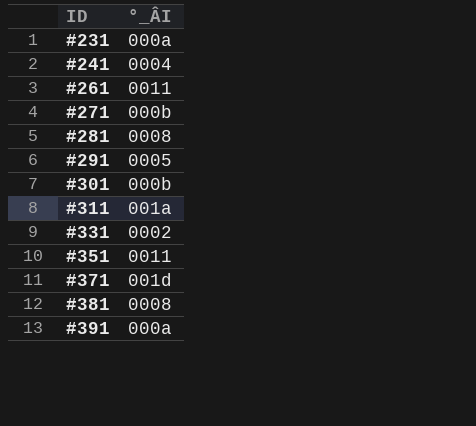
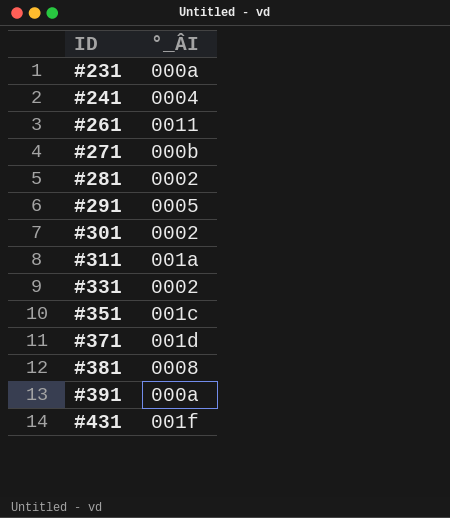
#281 | °_ÂI: 0008 -> 0002
#301 | °_ÂI: 000b -> 0002
#351 | °_ÂI: 0011 -> 001c
row #431: none -> 001f

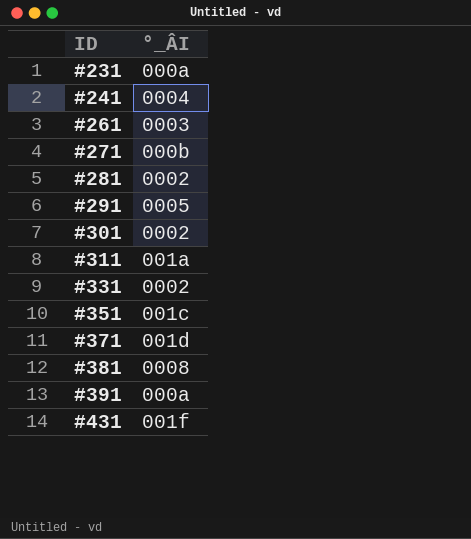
#261 | °_ÂI: 0011 -> 0003

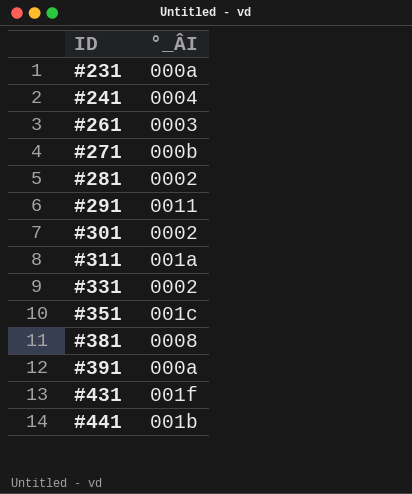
row #371: 001d -> none
#291 | °_ÂI: 0005 -> 0011
row #441: none -> 001b

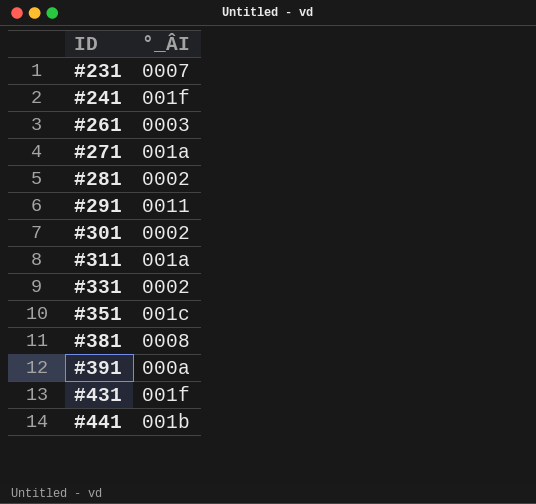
#231 | °_ÂI: 000a -> 0007
#241 | °_ÂI: 0004 -> 001f
#271 | °_ÂI: 000b -> 001a

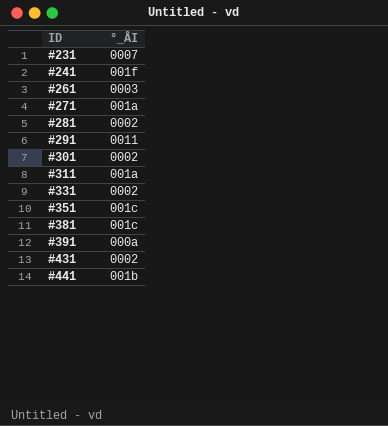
#381 | °_ÂI: 0008 -> 001c
#431 | °_ÂI: 001f -> 0002

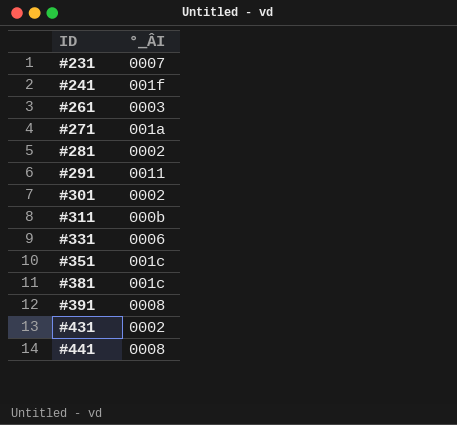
#311 | °_ÂI: 001a -> 000b
#331 | °_ÂI: 0002 -> 0006
#391 | °_ÂI: 000a -> 0008
#441 | °_ÂI: 001b -> 0008

